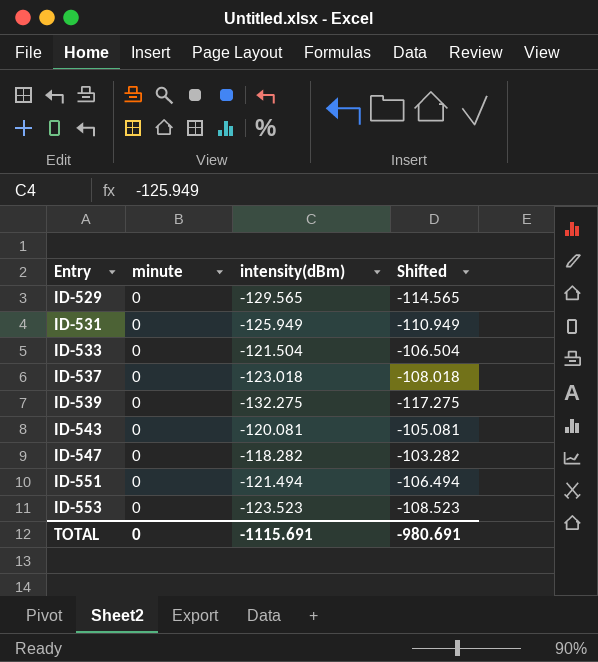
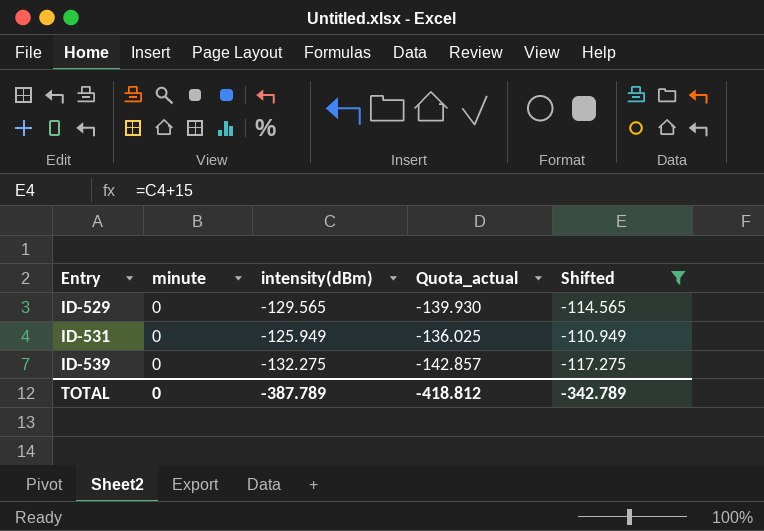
filter: none -> Shifted <= -110.949
column Quota_actual | formula: none -> [intensity(dBm)] * 1.08
TOTAL | intensity(dBm): -1115.691 -> -387.789
TOTAL | Shifted: -980.691 -> -342.789

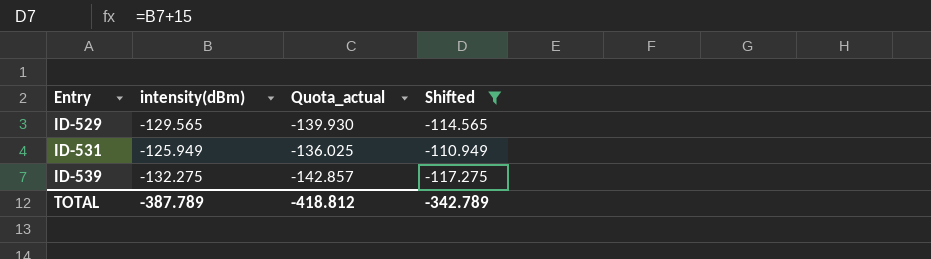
column minute | position: 2 -> none

